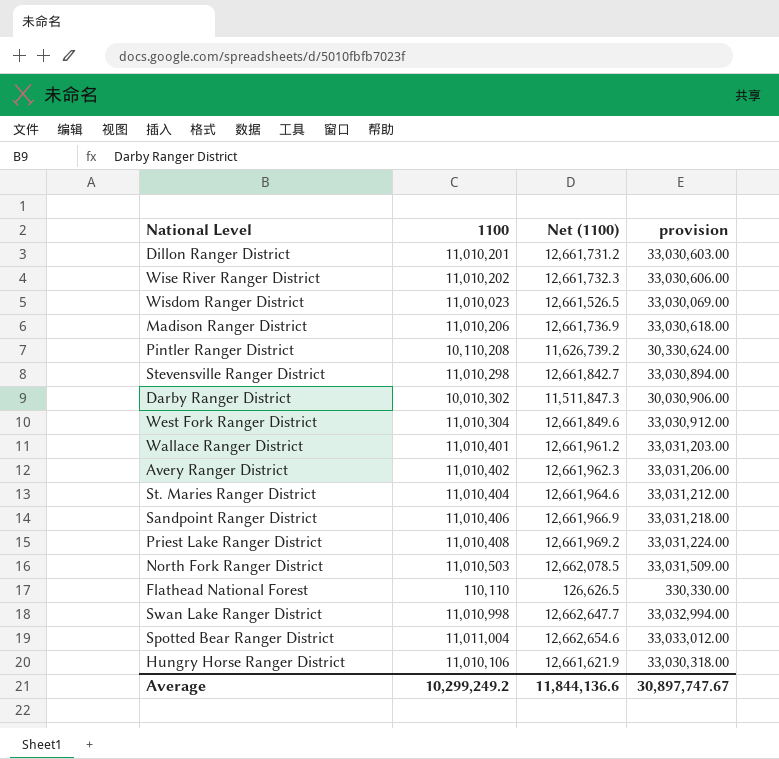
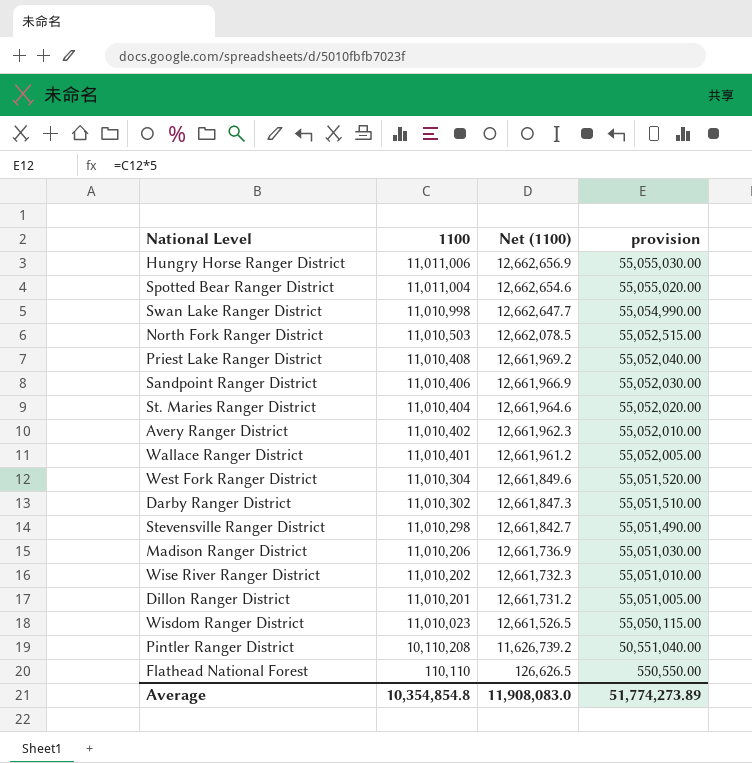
row order: none -> 1100 descending
column provision | formula: [1100] * 3 -> [1100] * 5
Hungry Horse Ranger District | 1100: 11,010,106 -> 11,011,006
Hungry Horse Ranger District | Net (1100): 12,661,621.9 -> 12,662,656.9
Darby Ranger District | 1100: 10,010,302 -> 11,010,302
Darby Ranger District | Net (1100): 11,511,847.3 -> 12,661,847.3
Average | 1100: 10,299,249.2 -> 10,354,854.8
Average | Net (1100): 11,844,136.6 -> 11,908,083.0
Average | provision: 30,897,747.67 -> 51,774,273.89

